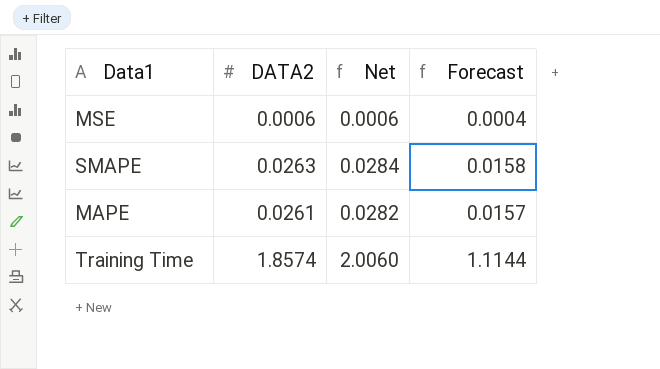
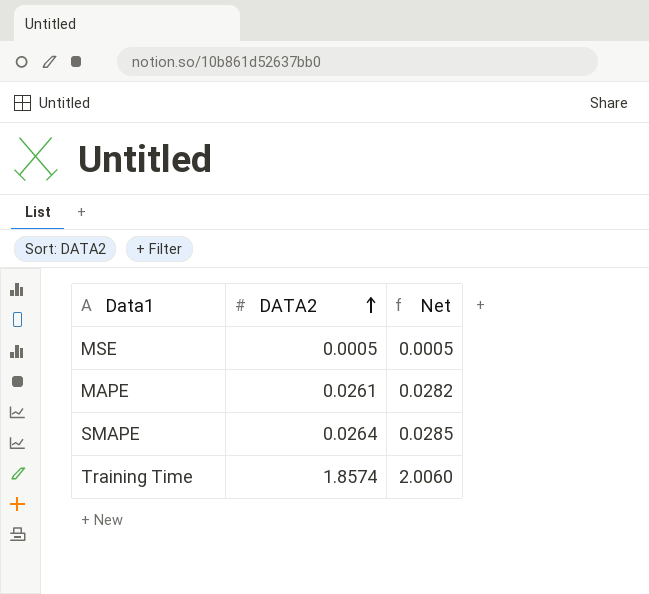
row order: none -> DATA2 ascending
column Forecast | formula: [DATA2] * 0.6 -> none
MSE | DATA2: 0.0006 -> 0.0005
MSE | Net: 0.0006 -> 0.0005
SMAPE | DATA2: 0.0263 -> 0.0264
SMAPE | Net: 0.0284 -> 0.0285

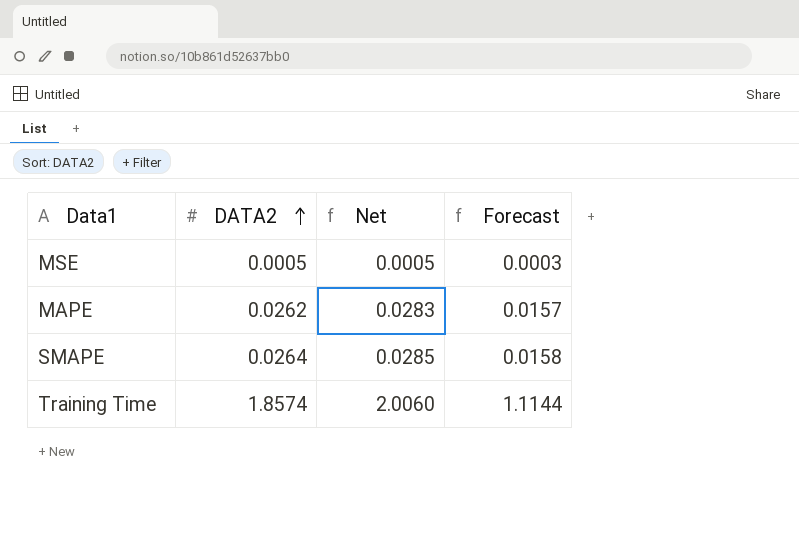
column Forecast | formula: none -> [DATA2] * 0.6
MAPE | DATA2: 0.0261 -> 0.0262
MAPE | Net: 0.0282 -> 0.0283

